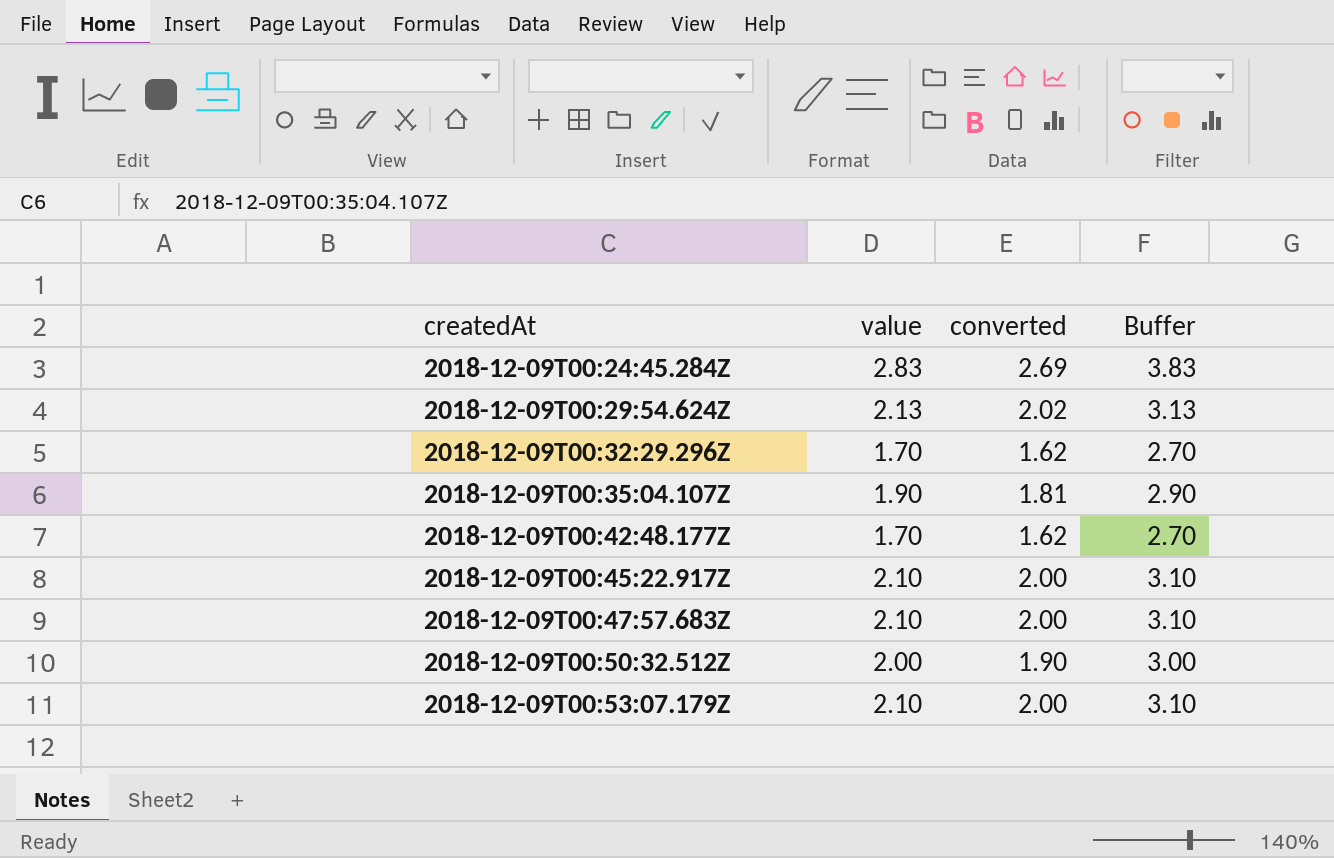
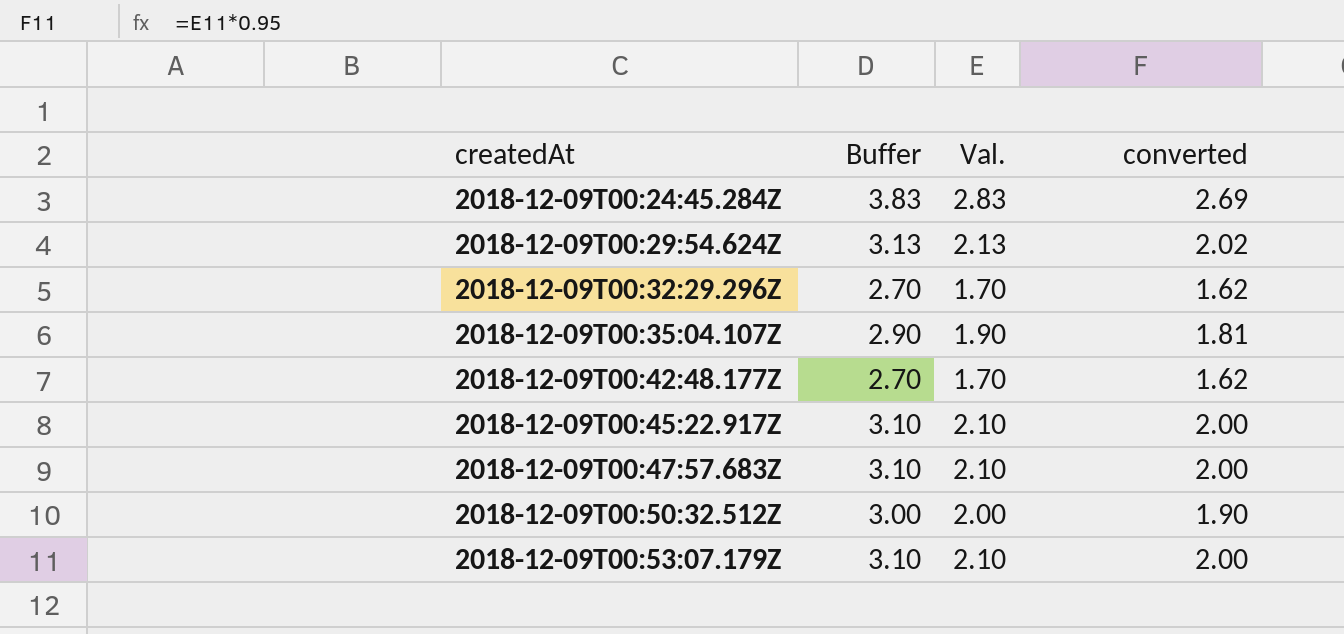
column Buffer | position: 4 -> 2
column name: value -> Val.

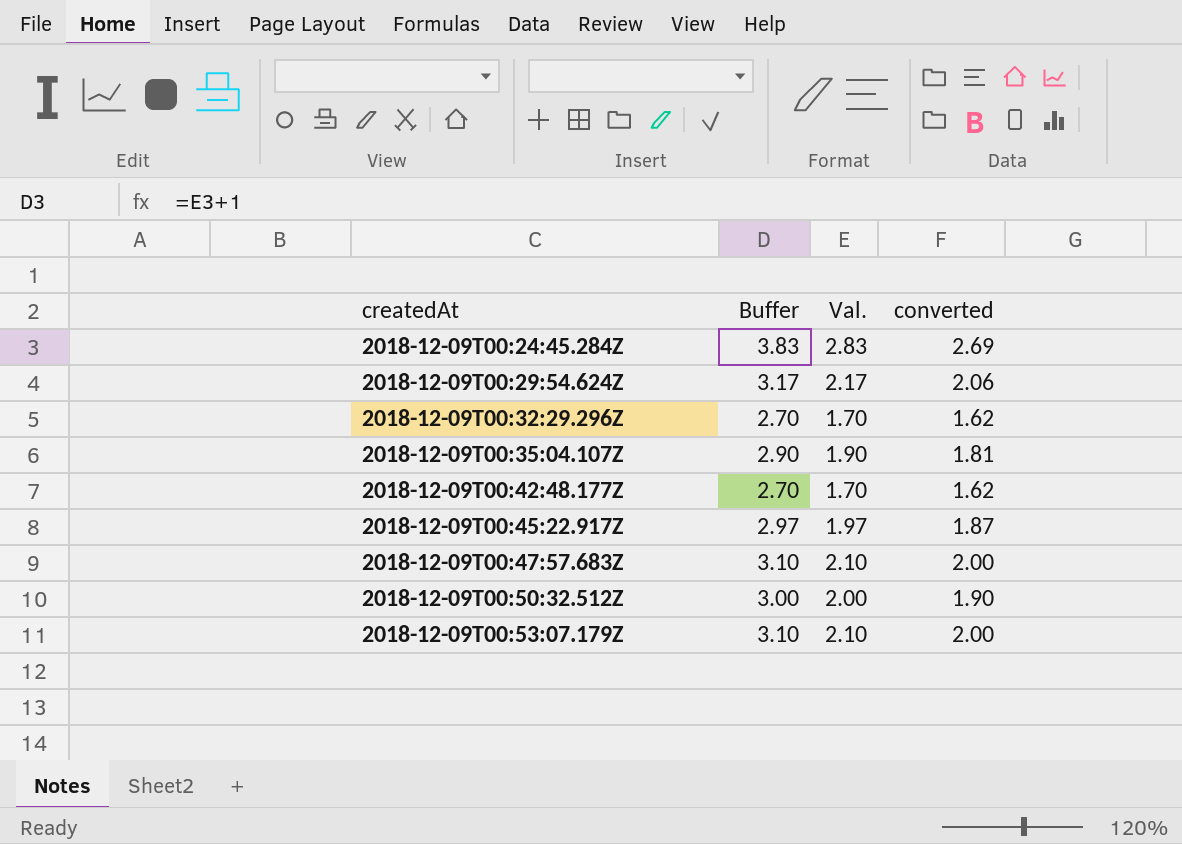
2018-12-09T00:29:54.624Z | Buffer: 3.13 -> 3.17
2018-12-09T00:29:54.624Z | Val.: 2.13 -> 2.17
2018-12-09T00:29:54.624Z | converted: 2.02 -> 2.06
2018-12-09T00:45:22.917Z | Buffer: 3.10 -> 2.97
2018-12-09T00:45:22.917Z | Val.: 2.10 -> 1.97
2018-12-09T00:45:22.917Z | converted: 2.00 -> 1.87

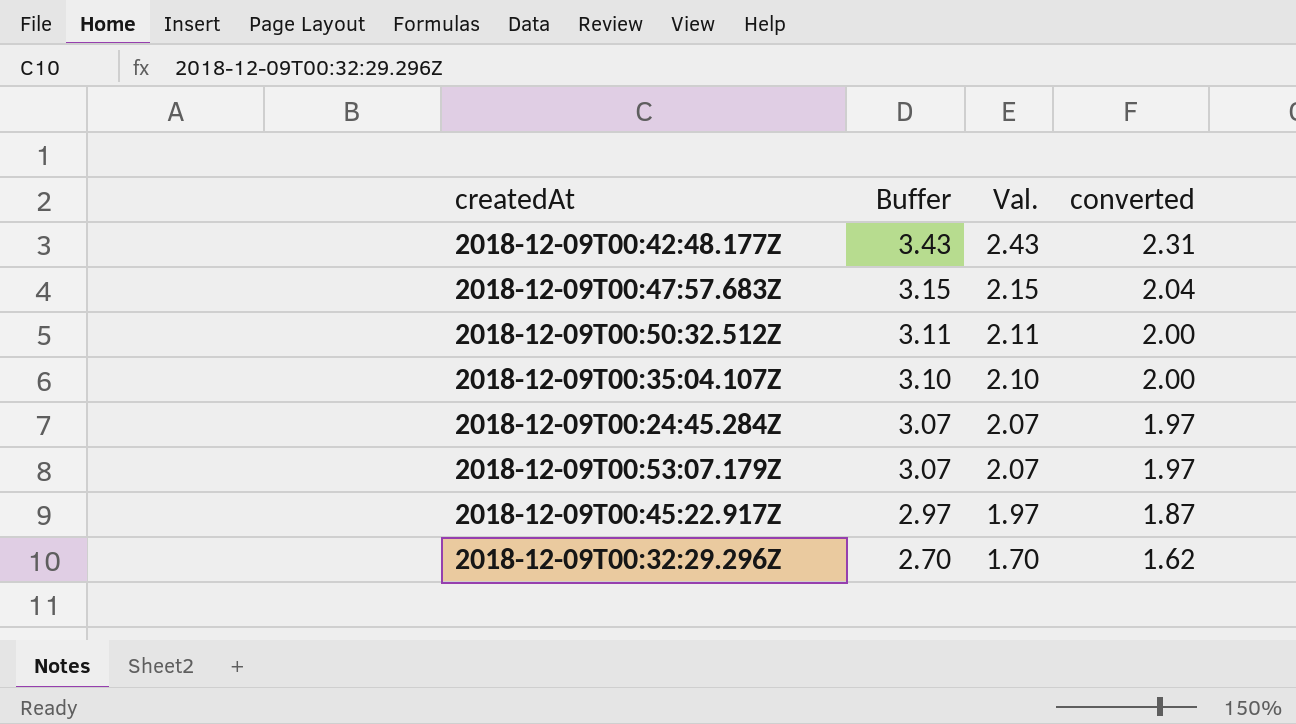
row order: createdAt ascending -> Buffer descending
row 2018-12-09T00:29:54.624Z: 3.17 | 2.17 | 2.06 -> none
2018-12-09T00:42:48.177Z | Buffer: 2.70 -> 3.43
2018-12-09T00:42:48.177Z | Val.: 1.70 -> 2.43
2018-12-09T00:42:48.177Z | converted: 1.62 -> 2.31
2018-12-09T00:47:57.683Z | Buffer: 3.10 -> 3.15
2018-12-09T00:47:57.683Z | Val.: 2.10 -> 2.15
2018-12-09T00:47:57.683Z | converted: 2.00 -> 2.04
2018-12-09T00:50:32.512Z | Buffer: 3.00 -> 3.11
2018-12-09T00:50:32.512Z | Val.: 2.00 -> 2.11
2018-12-09T00:50:32.512Z | converted: 1.90 -> 2.00
2018-12-09T00:35:04.107Z | Buffer: 2.90 -> 3.10
2018-12-09T00:35:04.107Z | Val.: 1.90 -> 2.10
2018-12-09T00:35:04.107Z | converted: 1.81 -> 2.00
2018-12-09T00:24:45.284Z | Buffer: 3.83 -> 3.07
2018-12-09T00:24:45.284Z | Val.: 2.83 -> 2.07
2018-12-09T00:24:45.284Z | converted: 2.69 -> 1.97
2018-12-09T00:53:07.179Z | Buffer: 3.10 -> 3.07
2018-12-09T00:53:07.179Z | Val.: 2.10 -> 2.07
2018-12-09T00:53:07.179Z | converted: 2.00 -> 1.97

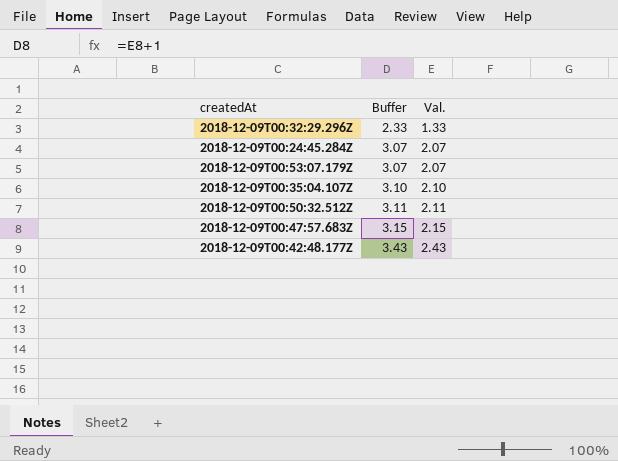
row order: Buffer descending -> Buffer ascending
column converted | formula: [Val.] * 0.95 -> none
row 2018-12-09T00:45:22.917Z: 2.97 | 1.97 | 1.87 -> none
2018-12-09T00:32:29.296Z | Buffer: 2.70 -> 2.33
2018-12-09T00:32:29.296Z | Val.: 1.70 -> 1.33

